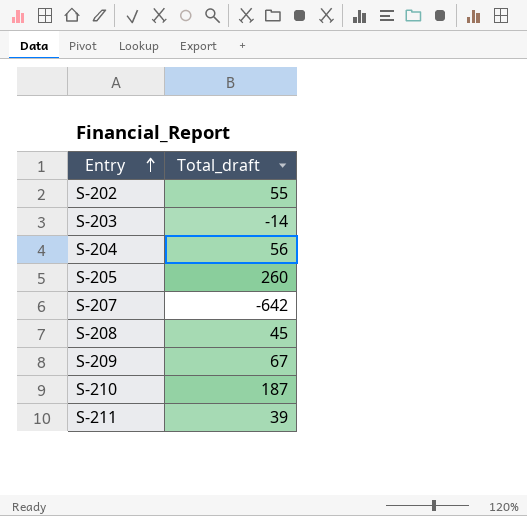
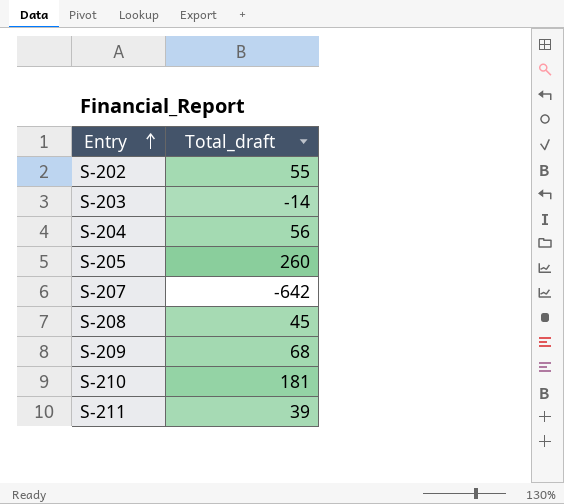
S-209 | Total_draft: 67 -> 68
S-210 | Total_draft: 187 -> 181

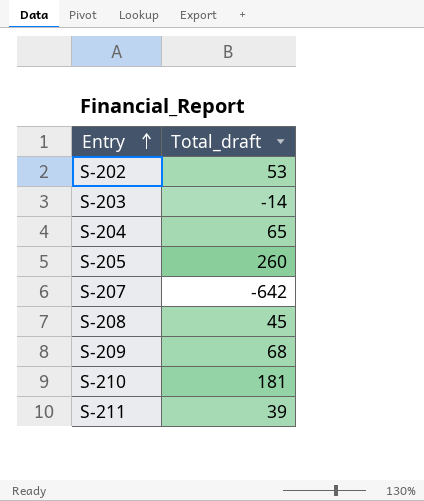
S-202 | Total_draft: 55 -> 53
S-204 | Total_draft: 56 -> 65

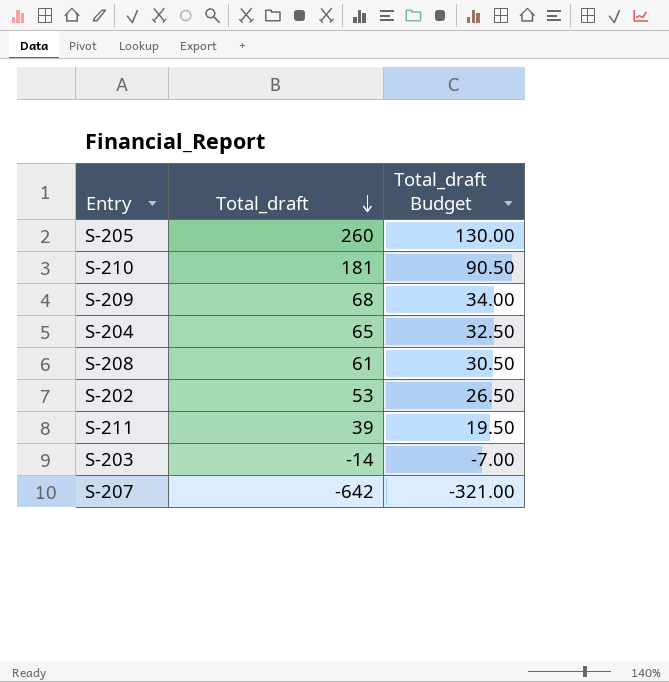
row order: Entry ascending -> Total_draft descending
column Total_draft Budget | formula: none -> [Total_draft] * 0.5
S-208 | Total_draft: 45 -> 61

